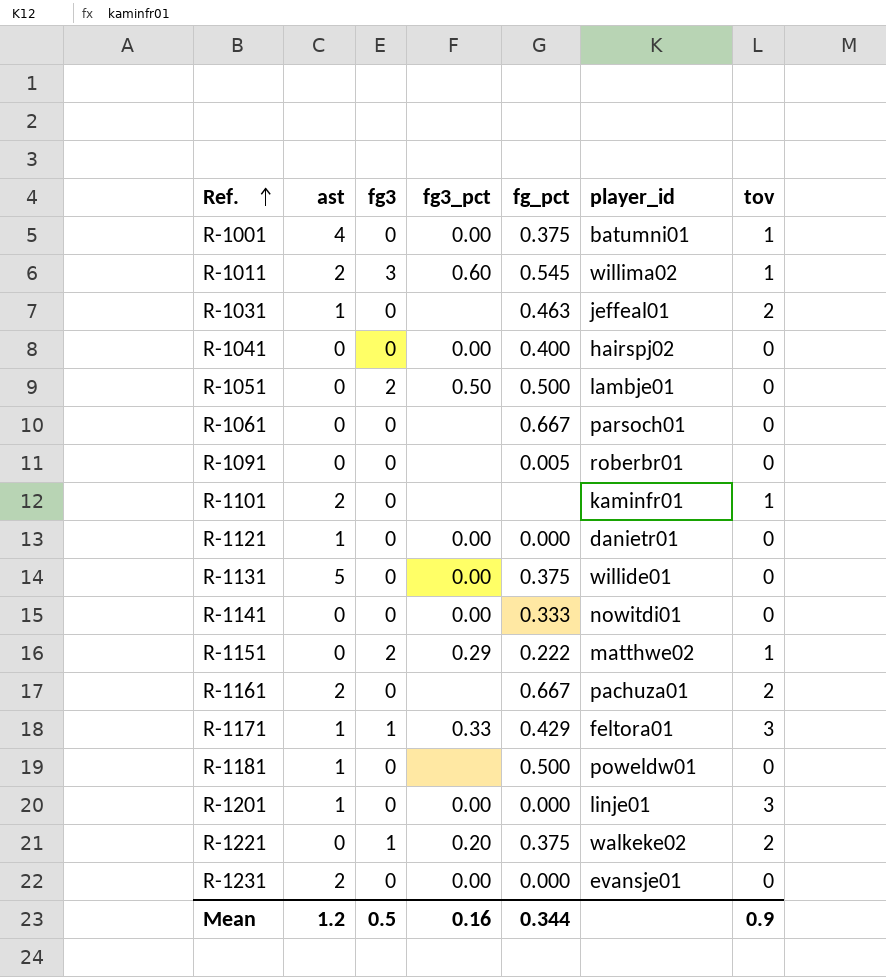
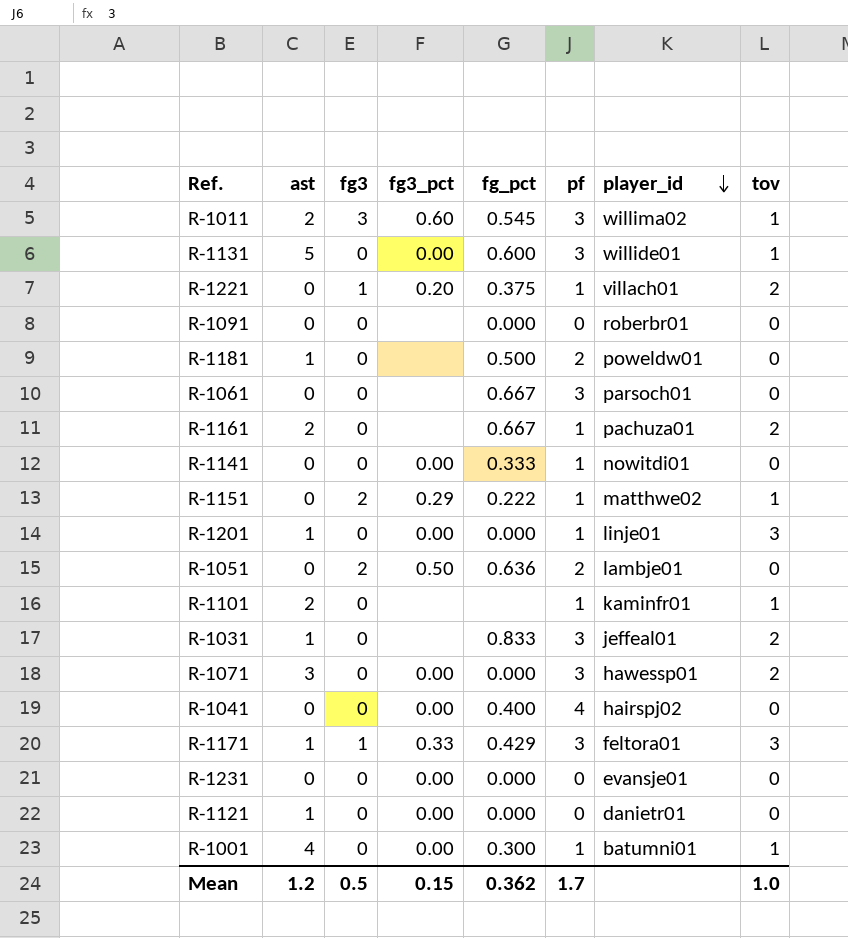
row order: Ref. ascending -> player_id descending
column pf | position: none -> 6
R-1131 | fg_pct: 0.375 -> 0.600
R-1131 | tov: 0 -> 1
R-1221 | player_id: walkeke02 -> villach01
R-1091 | fg_pct: 0.005 -> 0.000
R-1051 | fg_pct: 0.500 -> 0.636
R-1031 | fg_pct: 0.463 -> 0.833
row R-1071: none -> 3 | 0 | 0.00 | 0.000 | 3 | hawessp01 | 2
R-1231 | ast: 2 -> 0
R-1001 | fg_pct: 0.375 -> 0.300
Mean | fg3_pct: 0.16 -> 0.15
Mean | fg_pct: 0.344 -> 0.362
Mean | tov: 0.9 -> 1.0

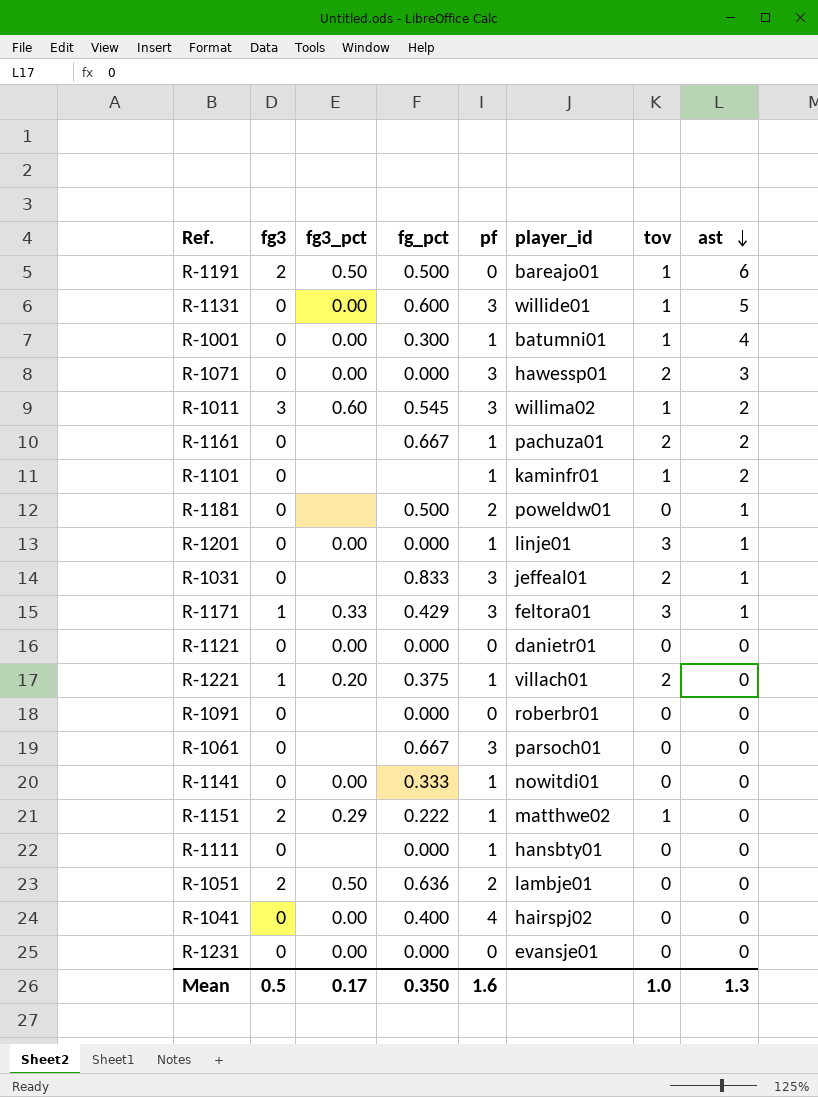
row order: player_id descending -> ast descending
column ast | position: 2 -> 8
row R-1191: none -> 2 | 0.50 | 0.500 | 0 | bareajo01 | 1 | 6
R-1121 | ast: 1 -> 0
row R-1111: none -> 0 | none | 0.000 | 1 | hansbty01 | 0 | 0
Mean | fg3_pct: 0.15 -> 0.17
Mean | fg_pct: 0.362 -> 0.350
Mean | pf: 1.7 -> 1.6
Mean | ast: 1.2 -> 1.3

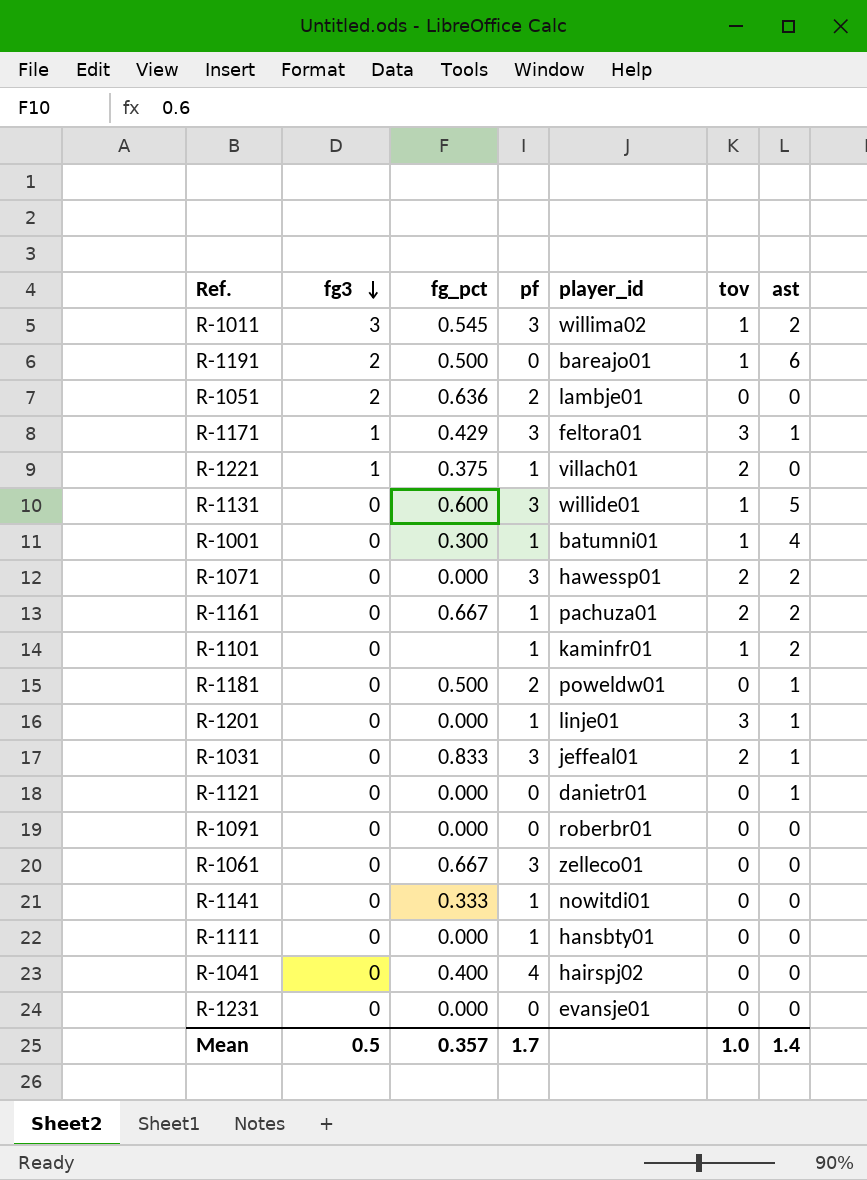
row order: ast descending -> fg3 descending
column fg3_pct | position: 3 -> none
row R-1151: 2 | 0.29 | 0.222 | 1 | matthwe02 | 1 | 0 -> none
R-1071 | ast: 3 -> 2
R-1121 | ast: 0 -> 1
R-1061 | player_id: parsoch01 -> zelleco01
Mean | fg_pct: 0.350 -> 0.357
Mean | pf: 1.6 -> 1.7
Mean | ast: 1.3 -> 1.4

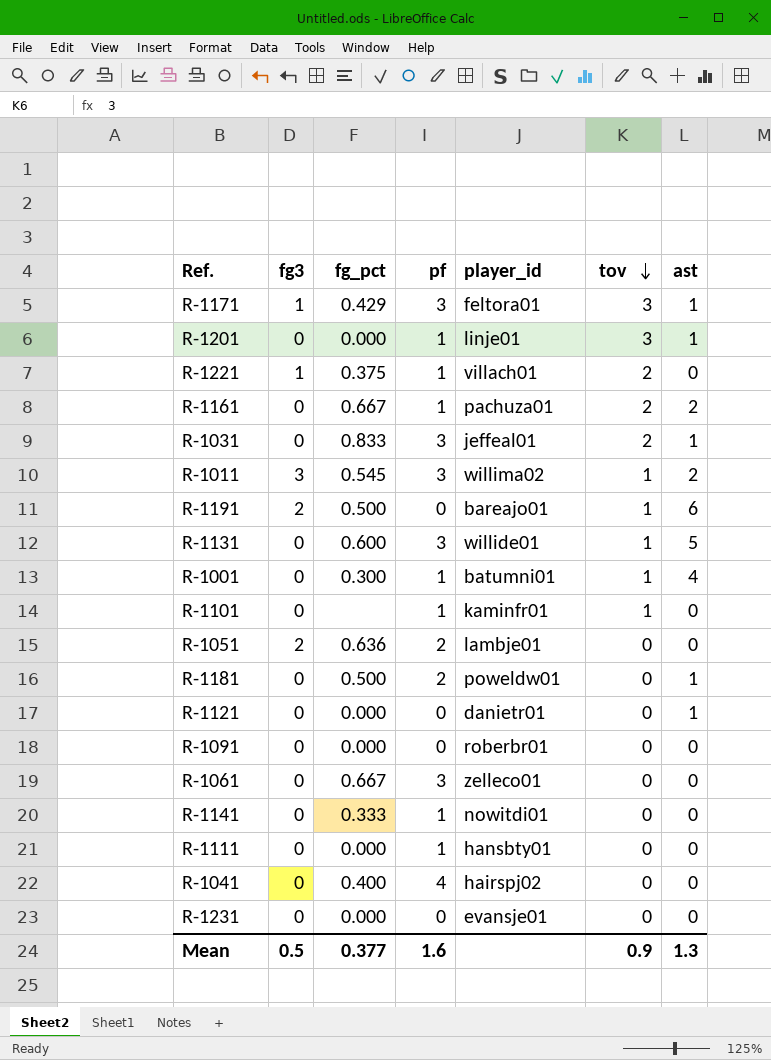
row order: fg3 descending -> tov descending
row R-1071: 0 | 0.000 | 3 | hawessp01 | 2 | 2 -> none
R-1101 | ast: 2 -> 0
Mean | fg_pct: 0.357 -> 0.377
Mean | pf: 1.7 -> 1.6
Mean | tov: 1.0 -> 0.9
Mean | ast: 1.4 -> 1.3

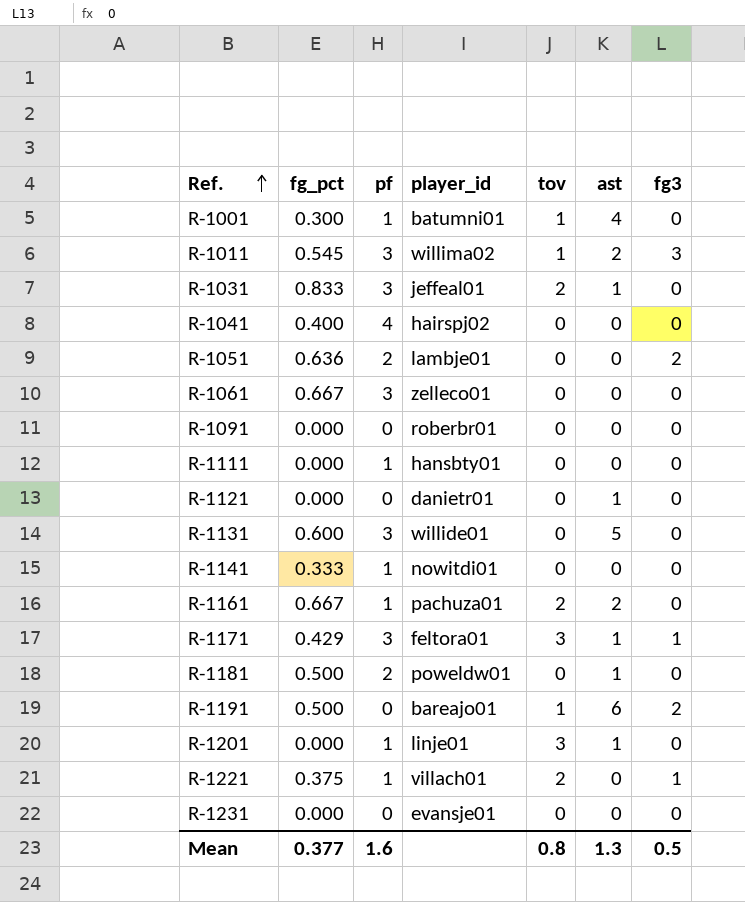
row order: tov descending -> Ref. ascending
column fg3 | position: 2 -> 7
row R-1101: 0 | none | 1 | kaminfr01 | 1 | 0 -> none
R-1131 | tov: 1 -> 0
Mean | tov: 0.9 -> 0.8

